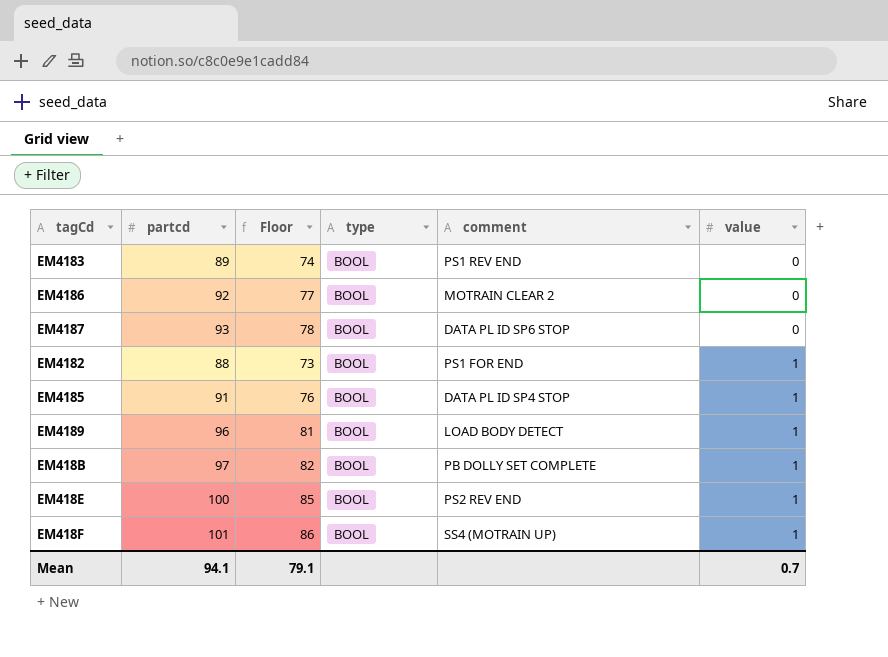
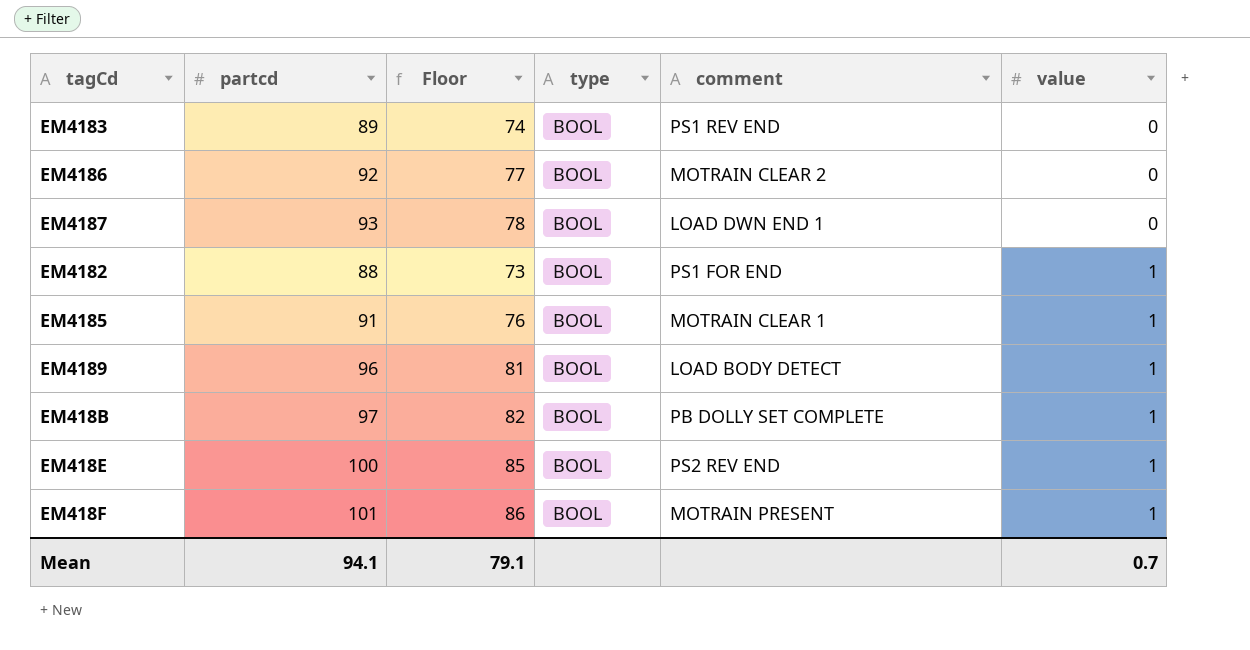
EM4187 | comment: DATA PL ID SP6 STOP -> LOAD DWN END 1
EM4185 | comment: DATA PL ID SP4 STOP -> MOTRAIN CLEAR 1
EM418F | comment: SS4 (MOTRAIN UP) -> MOTRAIN PRESENT

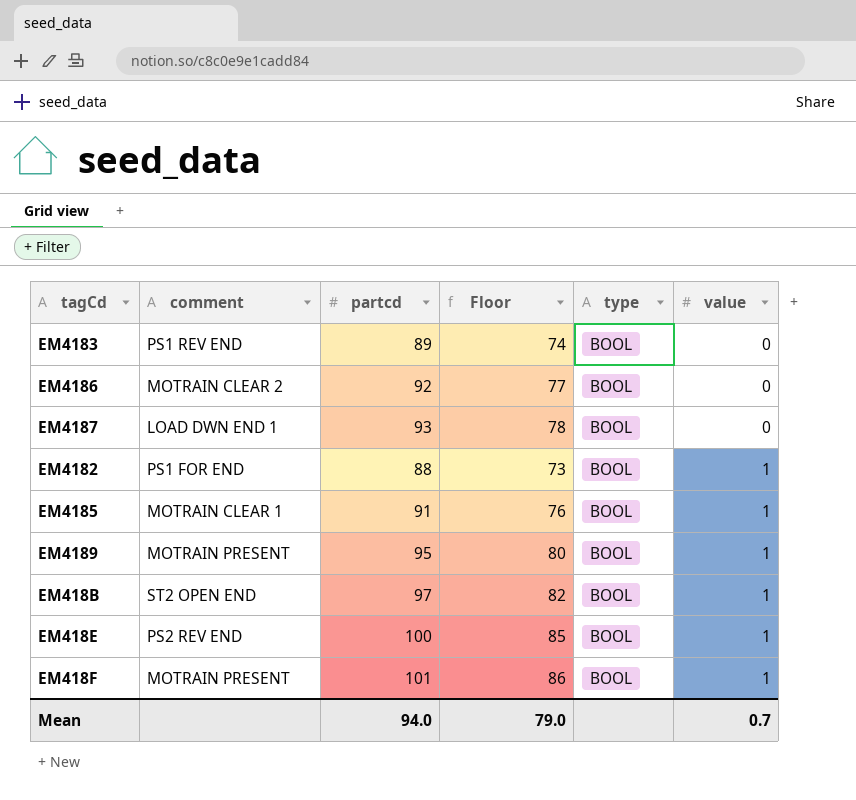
column comment | position: 5 -> 2
EM4189 | comment: LOAD BODY DETECT -> MOTRAIN PRESENT
EM4189 | partcd: 96 -> 95
EM4189 | Floor: 81 -> 80
EM418B | comment: PB DOLLY SET COMPLETE -> ST2 OPEN END
Mean | partcd: 94.1 -> 94.0
Mean | Floor: 79.1 -> 79.0

